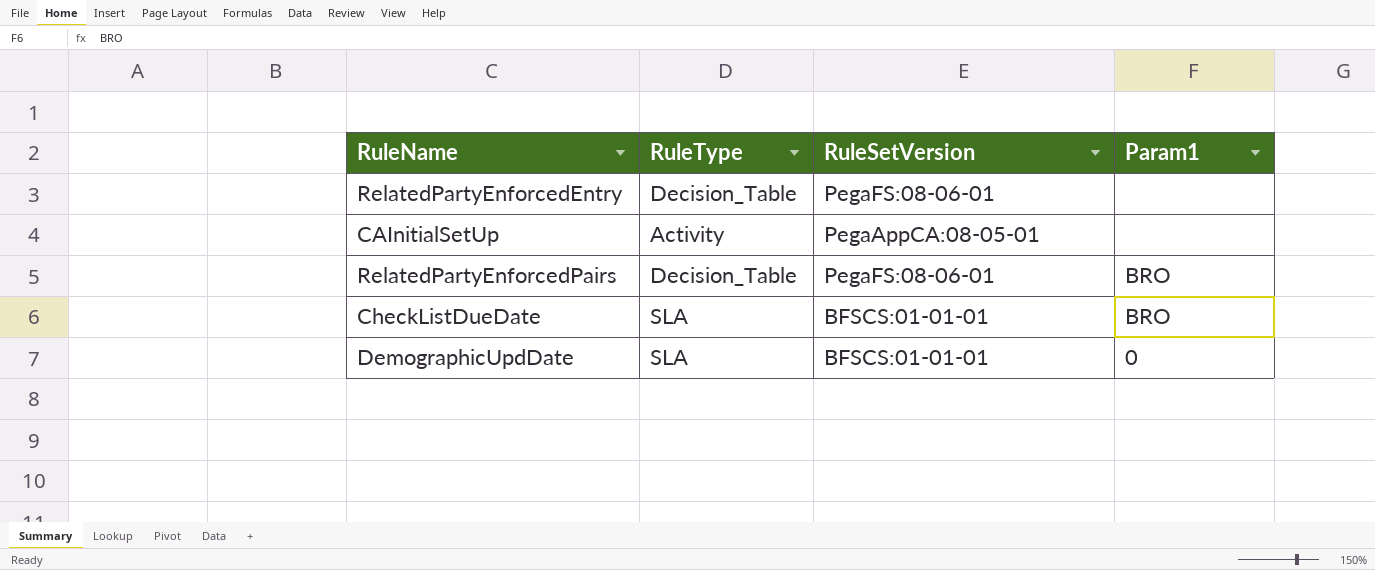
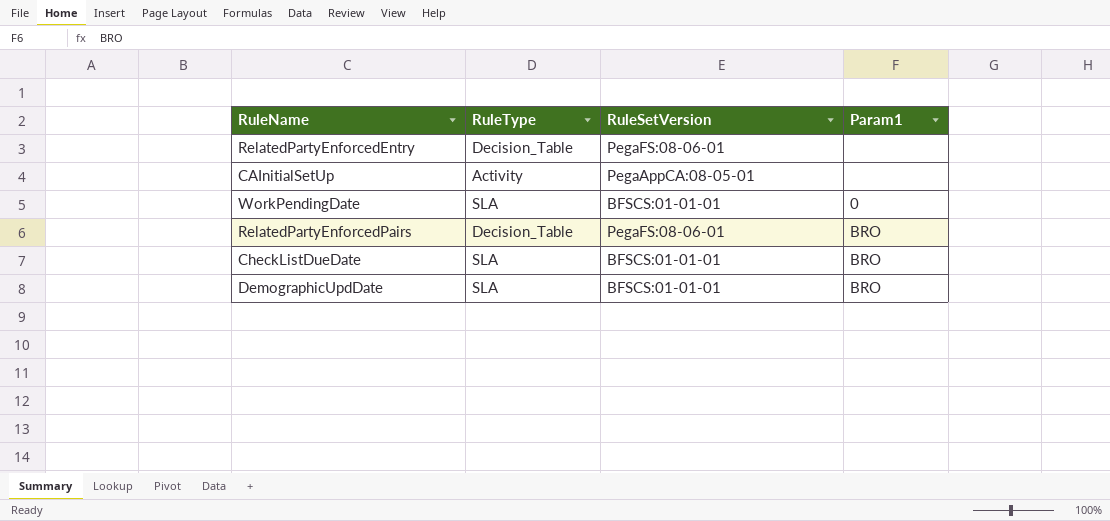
row WorkPendingDate: none -> SLA | BFSCS:01-01-01 | 0
DemographicUpdDate | Param1: 0 -> BRO

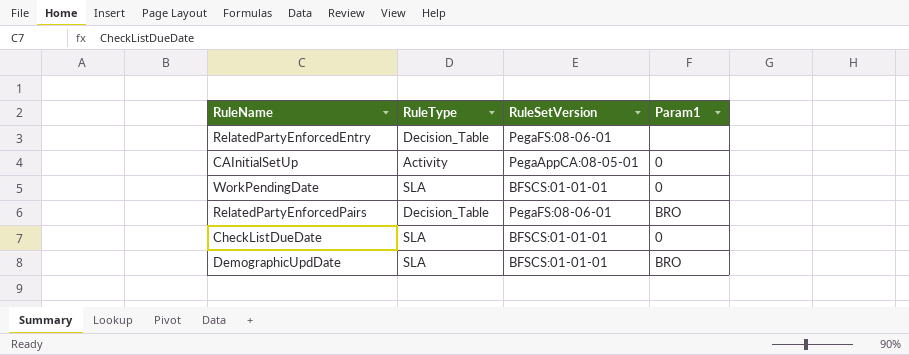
CAInitialSetUp | Param1: none -> 0
CheckListDueDate | Param1: BRO -> 0

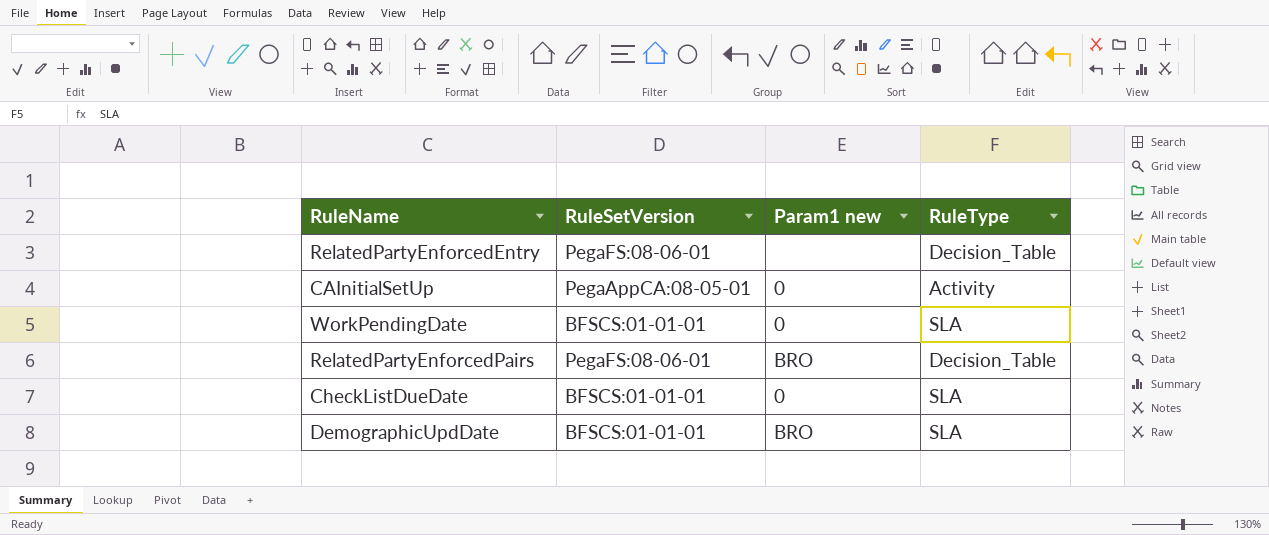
column name: Param1 -> Param1 new
column RuleType | position: 2 -> 4

